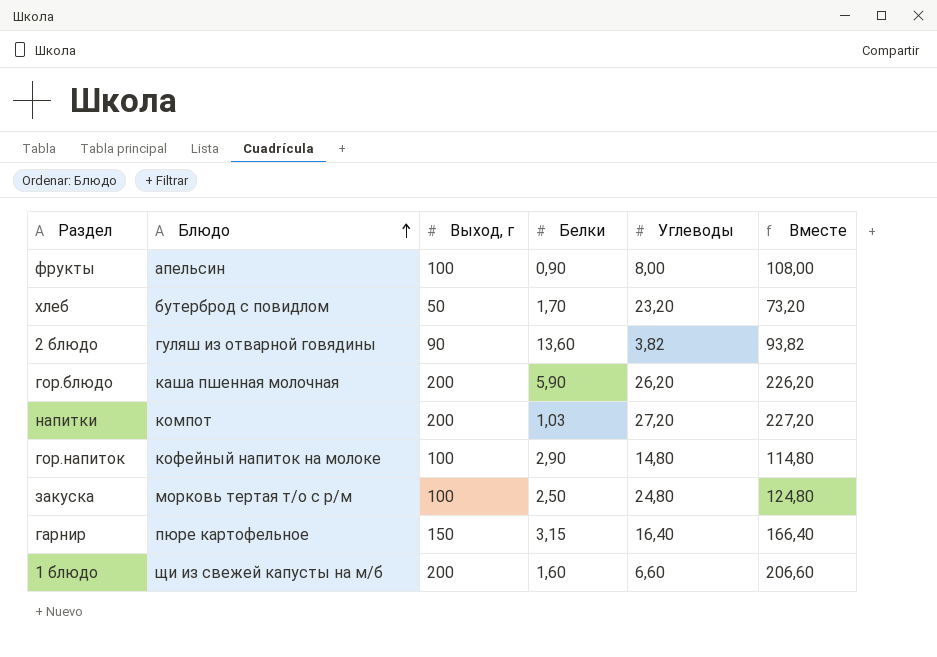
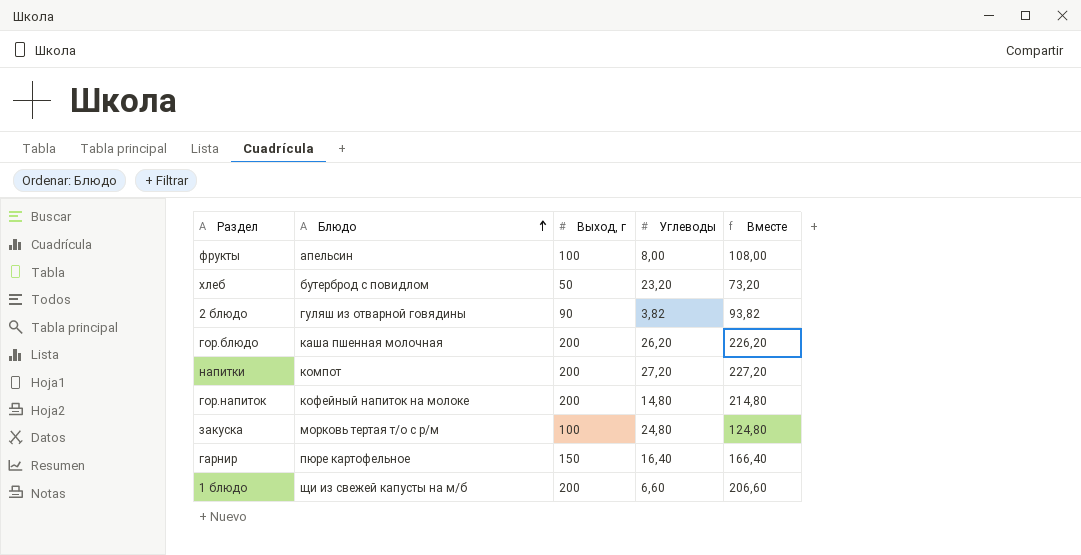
column Белки | position: 4 -> none
гор.напиток | Выход, г: 100 -> 200
гор.напиток | Вместе: 114,80 -> 214,80

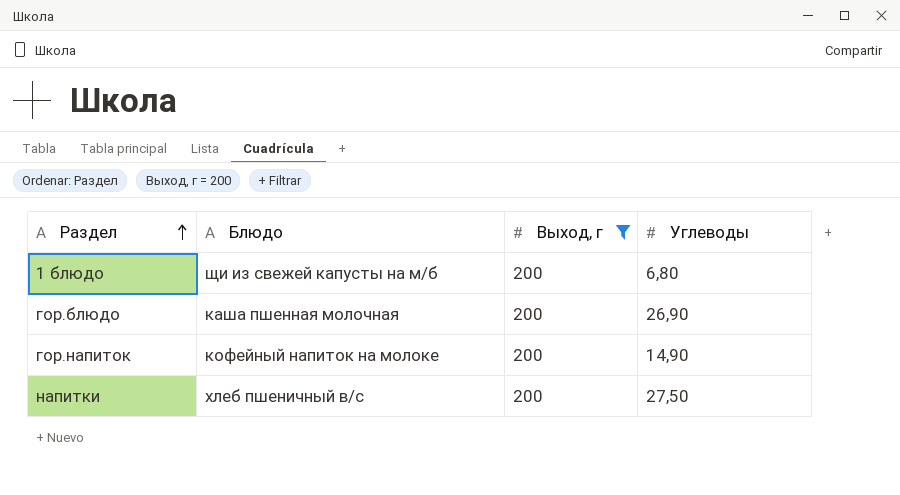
filter: none -> Выход, г = 200
row order: Блюдо ascending -> Раздел ascending
column Вместе | formula: [Выход, г] + [Углеводы] -> none
1 блюдо | Углеводы: 6,60 -> 6,80
гор.блюдо | Углеводы: 26,20 -> 26,90
гор.напиток | Углеводы: 14,80 -> 14,90
напитки | Блюдо: компот -> хлеб пшеничный в/с
напитки | Углеводы: 27,20 -> 27,50

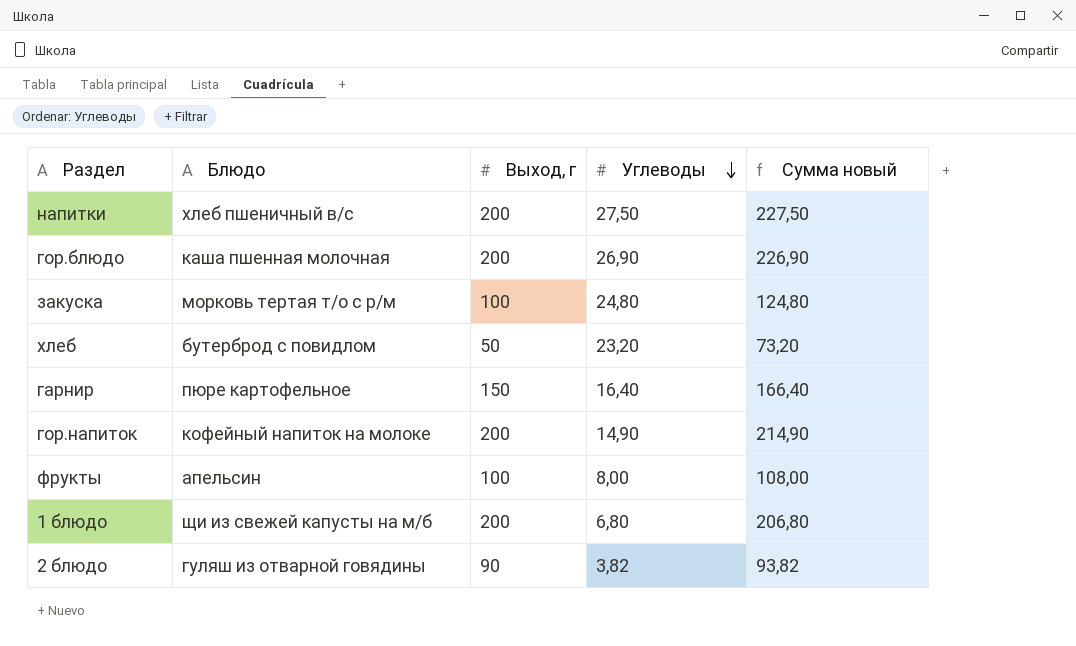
filter: Выход, г = 200 -> none
row order: Раздел ascending -> Углеводы descending
column Сумма новый | formula: none -> [Выход, г] + [Углеводы]

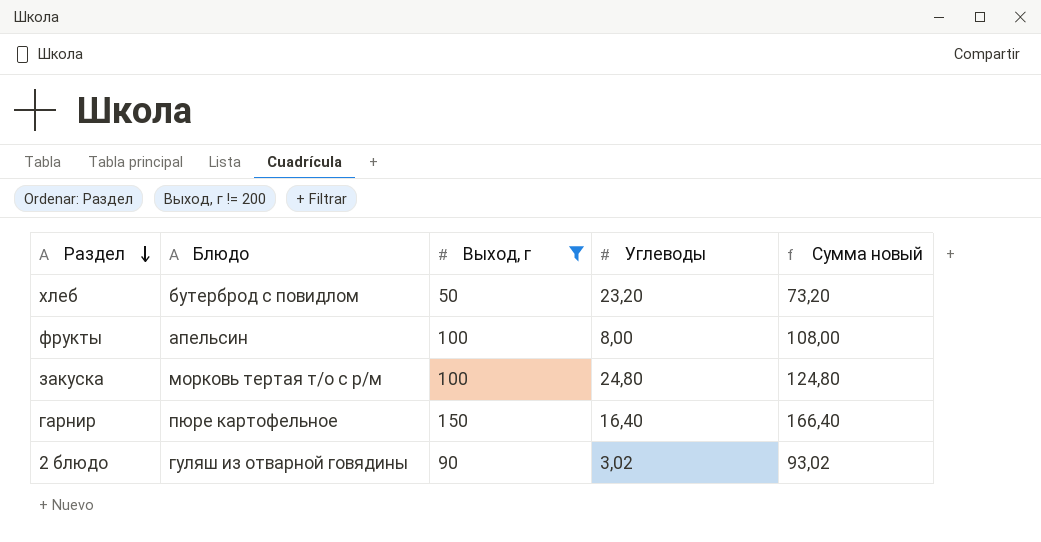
filter: none -> Выход, г != 200
row order: Углеводы descending -> Раздел descending
2 блюдо | Углеводы: 3,82 -> 3,02
2 блюдо | Сумма новый: 93,82 -> 93,02

